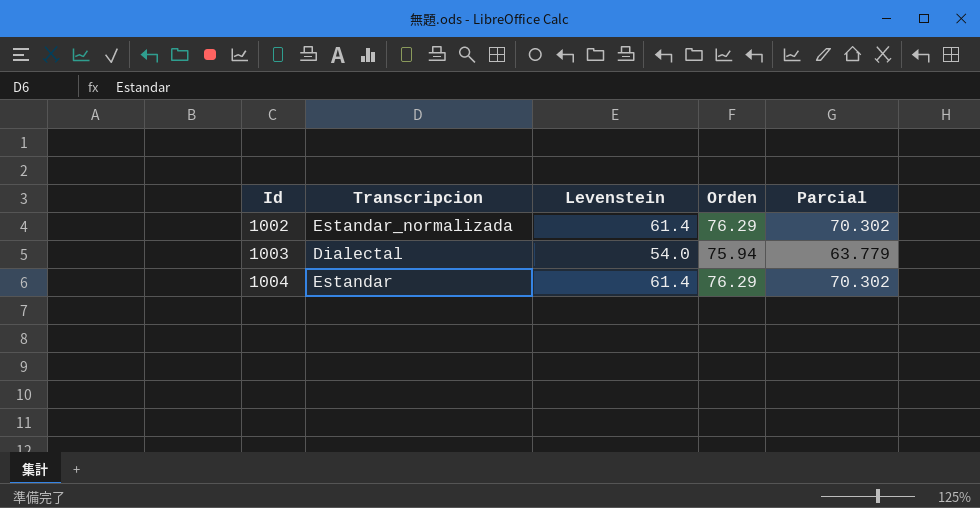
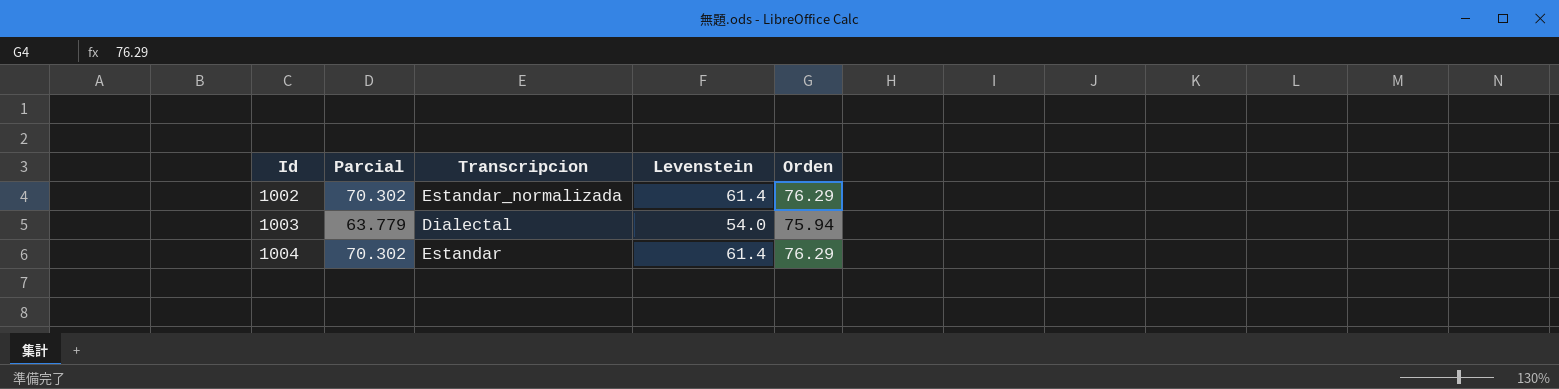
column Parcial | position: 5 -> 2

